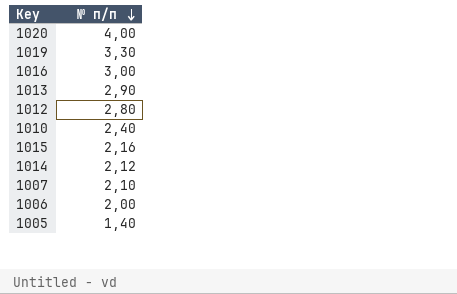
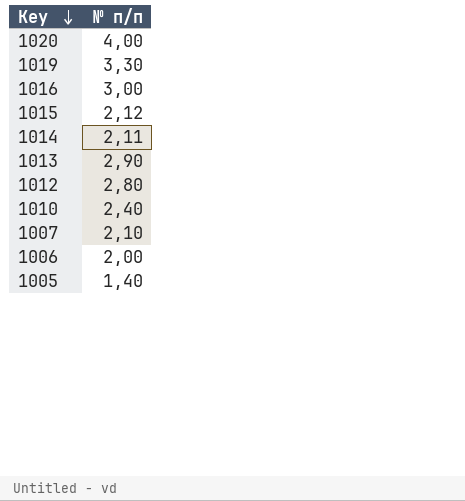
row order: № п/п descending -> Key descending
1015 | № п/п: 2,16 -> 2,12
1014 | № п/п: 2,12 -> 2,11

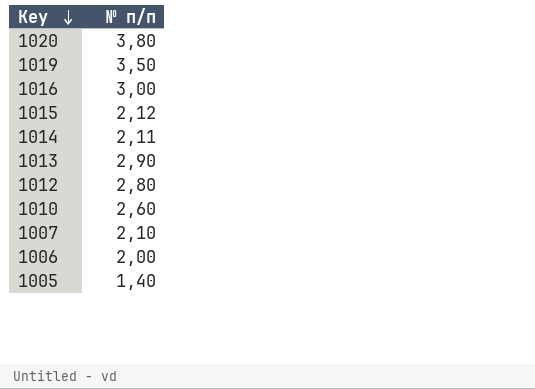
1020 | № п/п: 4,00 -> 3,80
1019 | № п/п: 3,30 -> 3,50
1010 | № п/п: 2,40 -> 2,60

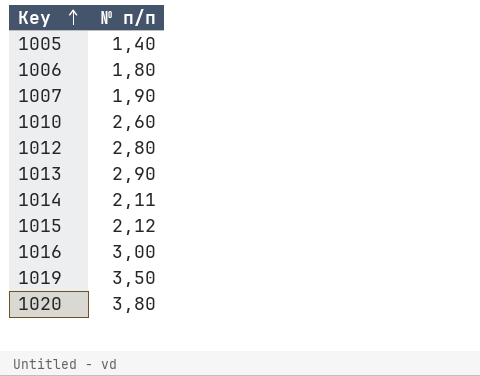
row order: Key descending -> Key ascending
1006 | № п/п: 2,00 -> 1,80
1007 | № п/п: 2,10 -> 1,90

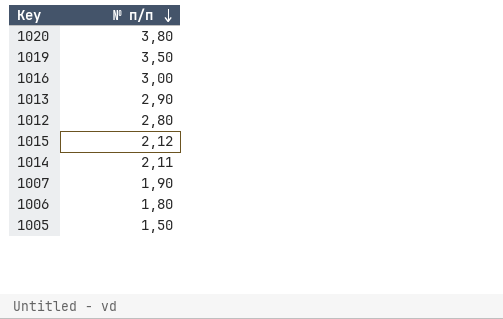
row order: Key ascending -> № п/п descending
row 1010: 2,60 -> none
1005 | № п/п: 1,40 -> 1,50

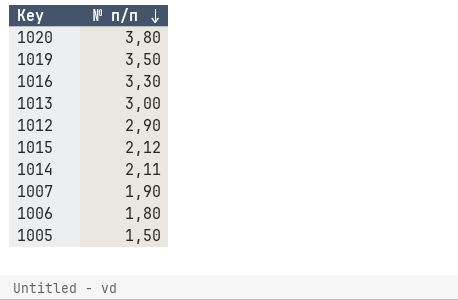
1016 | № п/п: 3,00 -> 3,30
1013 | № п/п: 2,90 -> 3,00
1012 | № п/п: 2,80 -> 2,90

